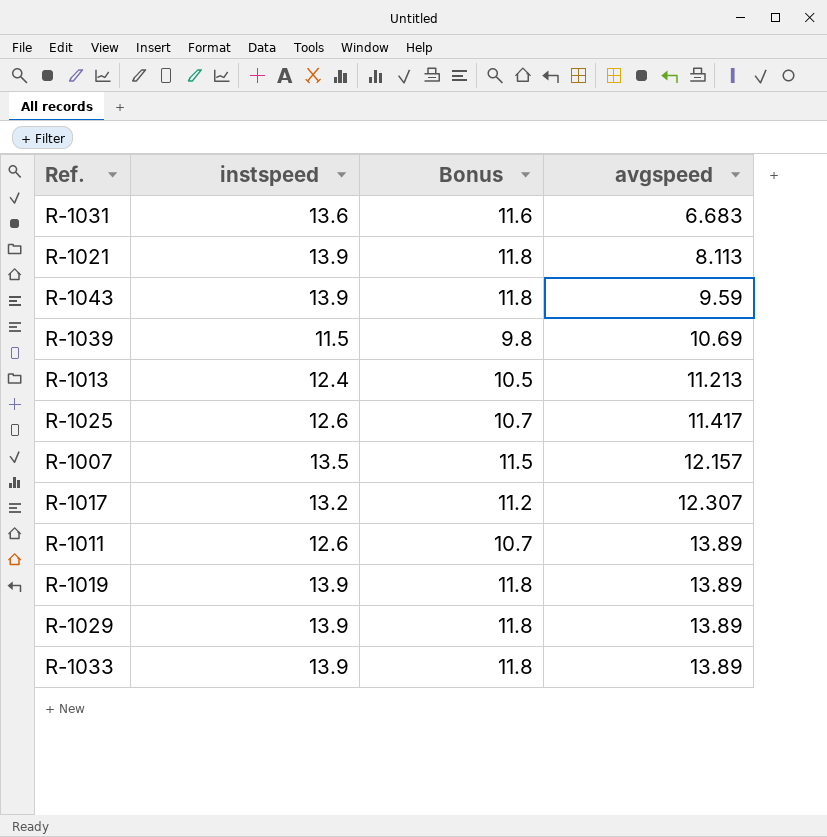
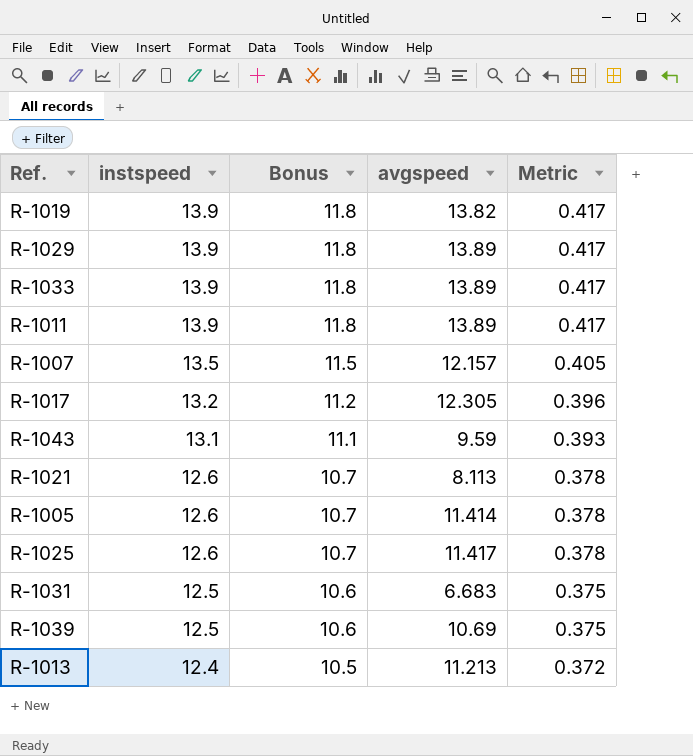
row order: avgspeed ascending -> instspeed descending
column Metric | formula: none -> [instspeed] * 0.03
R-1019 | avgspeed: 13.89 -> 13.82
R-1011 | instspeed: 12.6 -> 13.9
R-1011 | Bonus: 10.7 -> 11.8
R-1017 | avgspeed: 12.307 -> 12.305
R-1043 | instspeed: 13.9 -> 13.1
R-1043 | Bonus: 11.8 -> 11.1
R-1021 | instspeed: 13.9 -> 12.6
R-1021 | Bonus: 11.8 -> 10.7
row R-1005: none -> 12.6 | 10.7 | 11.414 | 0.378
R-1031 | instspeed: 13.6 -> 12.5
R-1031 | Bonus: 11.6 -> 10.6
R-1039 | instspeed: 11.5 -> 12.5
R-1039 | Bonus: 9.8 -> 10.6

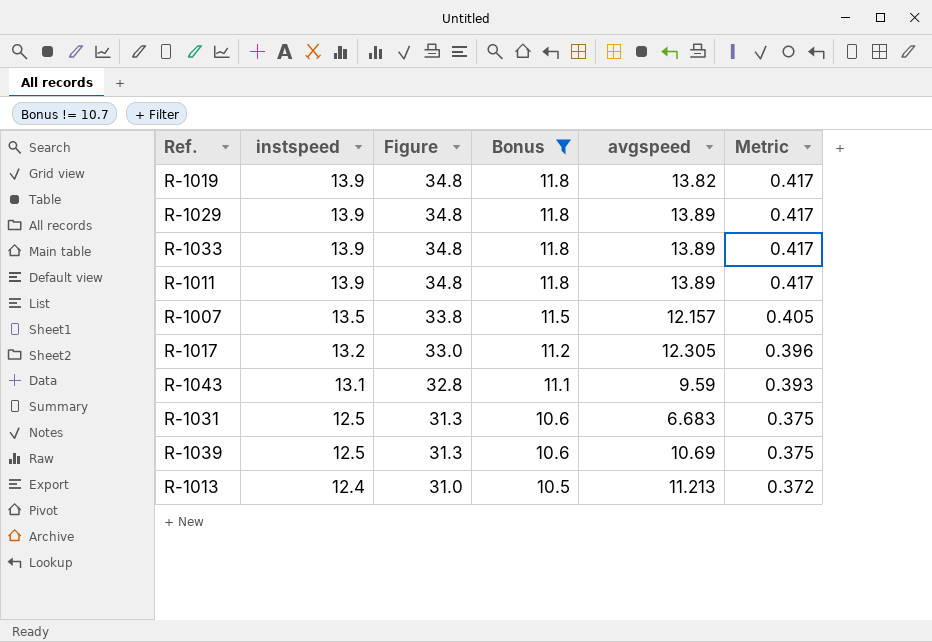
filter: none -> Bonus != 10.7
column Figure | formula: none -> [instspeed] * 2.5

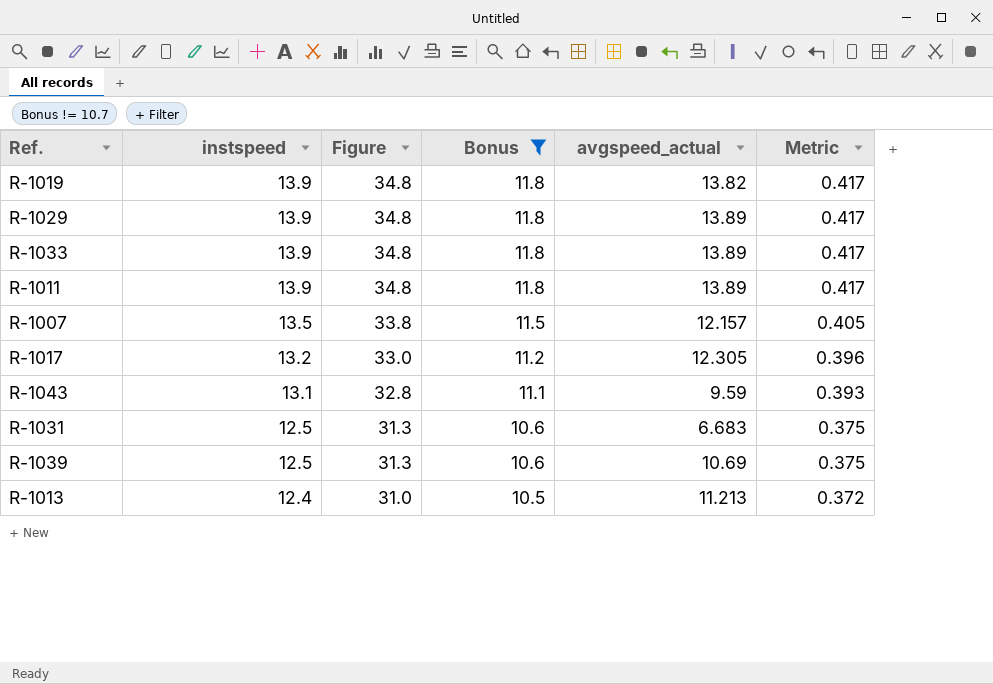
column name: avgspeed -> avgspeed_actual

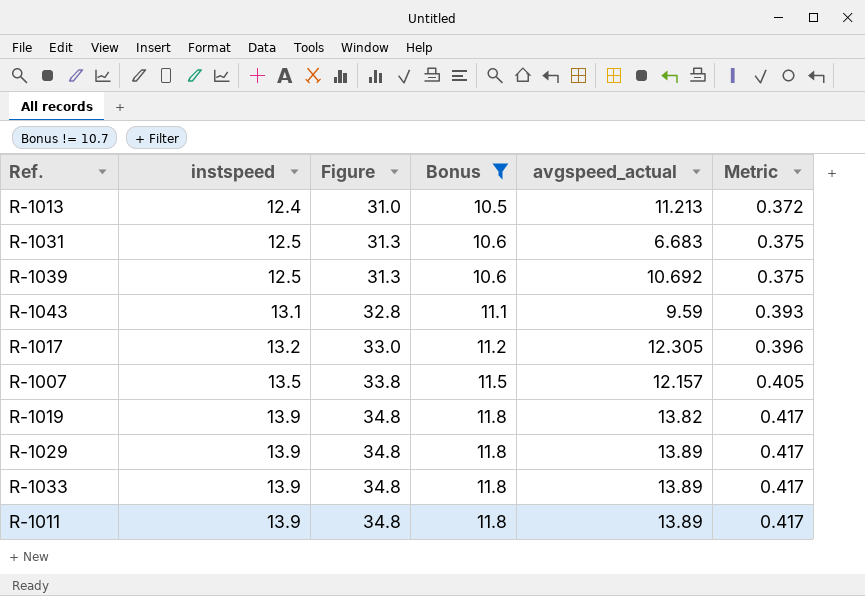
row order: instspeed descending -> instspeed ascending
R-1039 | avgspeed_actual: 10.69 -> 10.692

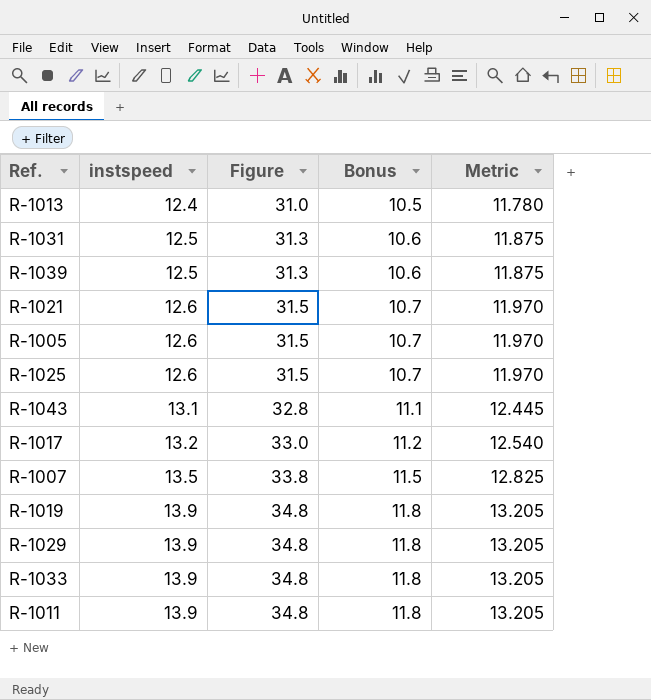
filter: Bonus != 10.7 -> none
column avgspeed_actual | position: 5 -> none
column Metric | formula: [instspeed] * 0.03 -> [instspeed] * 0.95

